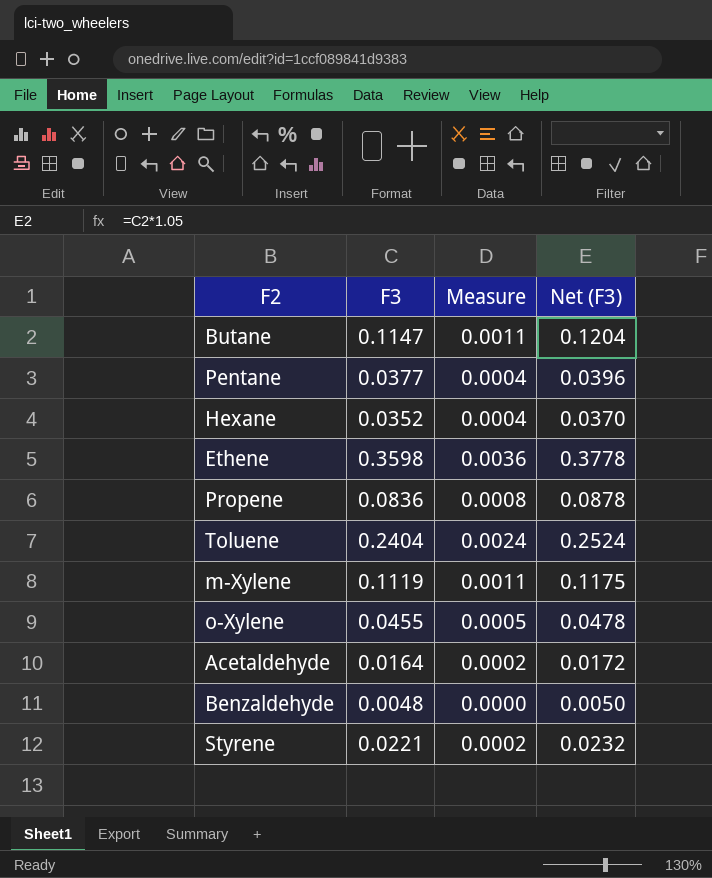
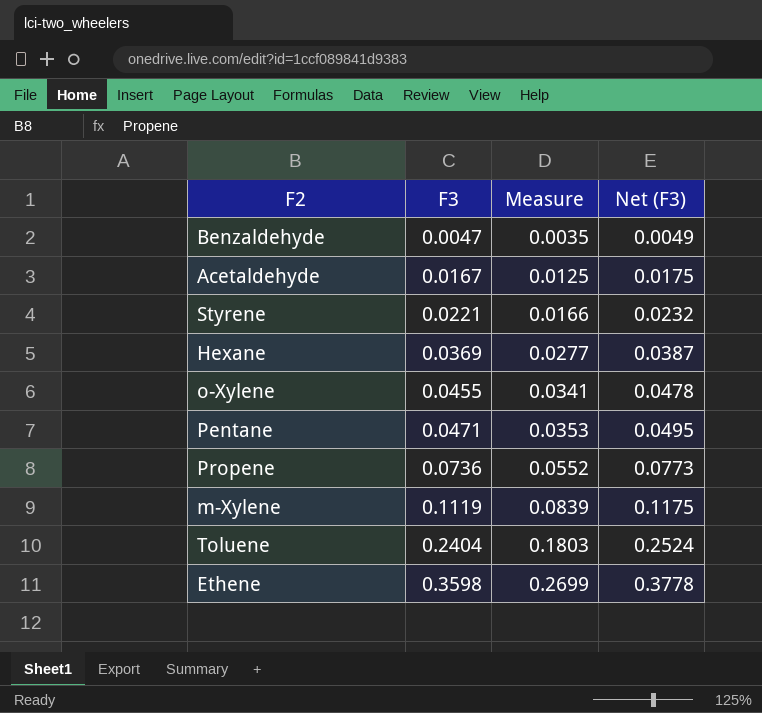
row order: none -> F3 ascending
column Measure | formula: [F3] * 0.01 -> [F3] * 0.75
row Butane: 0.1147 | 0.0011 | 0.1204 -> none
Benzaldehyde | F3: 0.0048 -> 0.0047
Benzaldehyde | Net (F3): 0.0050 -> 0.0049
Acetaldehyde | F3: 0.0164 -> 0.0167
Acetaldehyde | Net (F3): 0.0172 -> 0.0175
Hexane | F3: 0.0352 -> 0.0369
Hexane | Net (F3): 0.0370 -> 0.0387
Pentane | F3: 0.0377 -> 0.0471
Pentane | Net (F3): 0.0396 -> 0.0495
Propene | F3: 0.0836 -> 0.0736
Propene | Net (F3): 0.0878 -> 0.0773

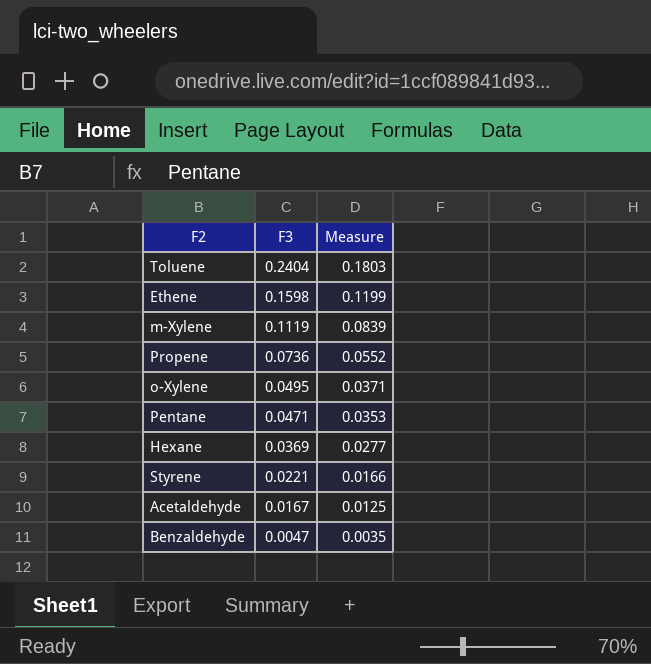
row order: F3 ascending -> F3 descending
column Net (F3) | formula: [F3] * 1.05 -> none
Ethene | F3: 0.3598 -> 0.1598
Ethene | Measure: 0.2699 -> 0.1199
o-Xylene | F3: 0.0455 -> 0.0495
o-Xylene | Measure: 0.0341 -> 0.0371

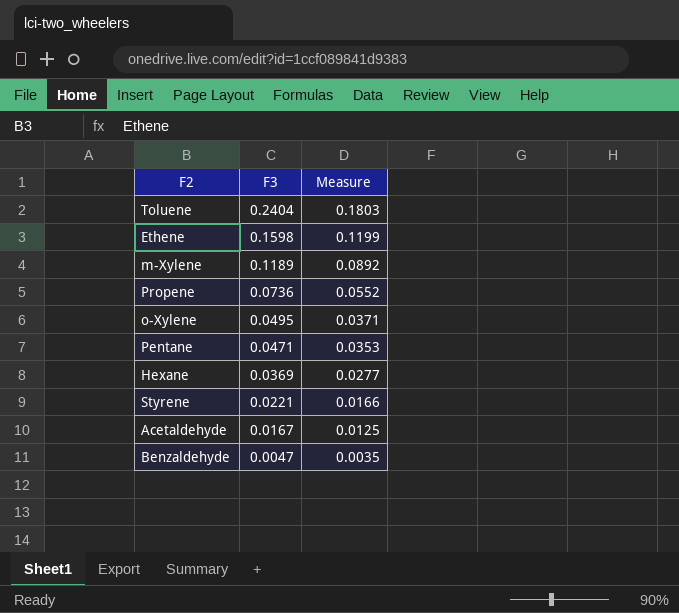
m-Xylene | F3: 0.1119 -> 0.1189
m-Xylene | Measure: 0.0839 -> 0.0892

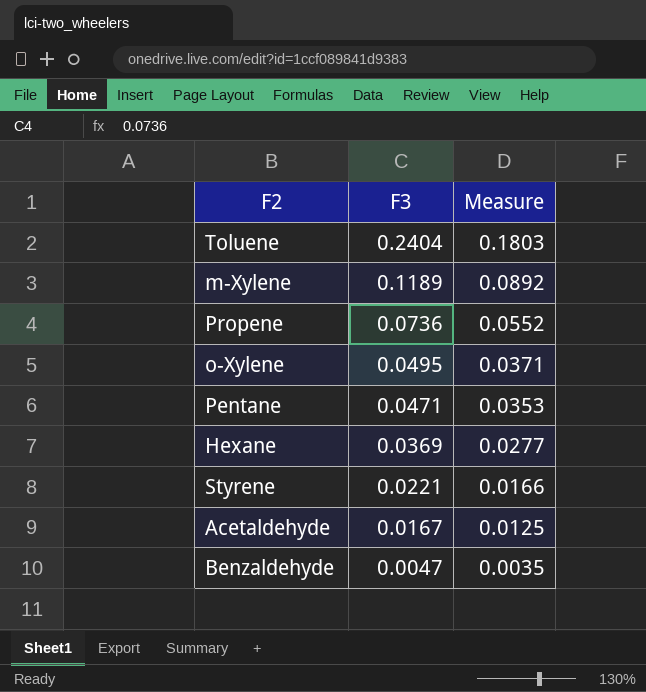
row Ethene: 0.1598 | 0.1199 -> none

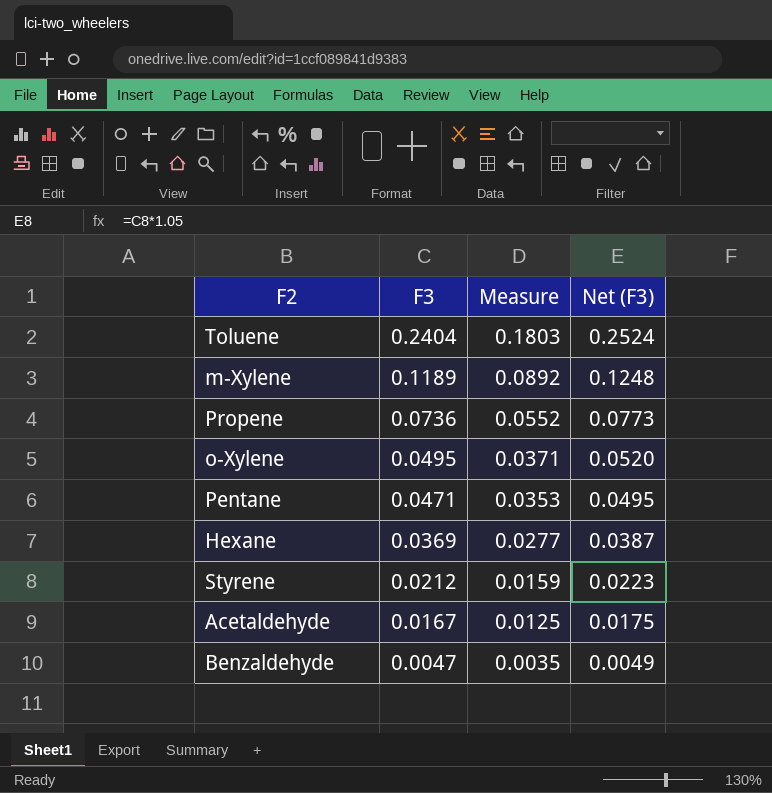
column Net (F3) | formula: none -> [F3] * 1.05
Styrene | F3: 0.0221 -> 0.0212
Styrene | Measure: 0.0166 -> 0.0159

